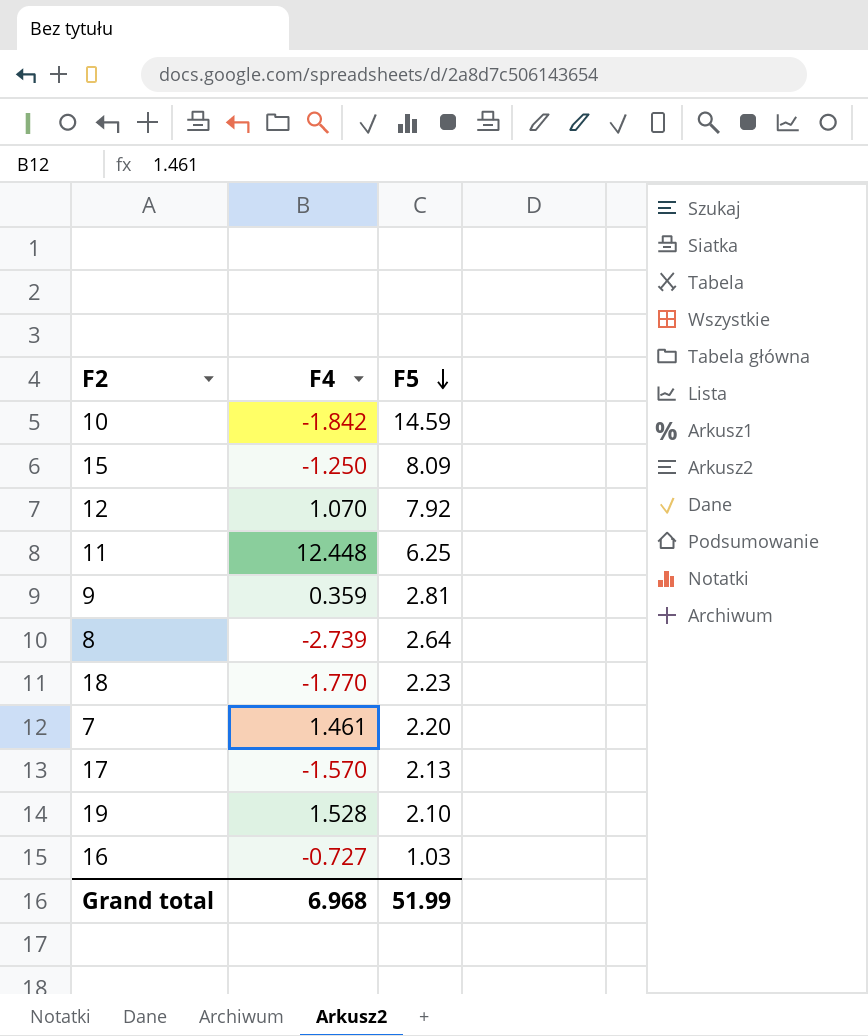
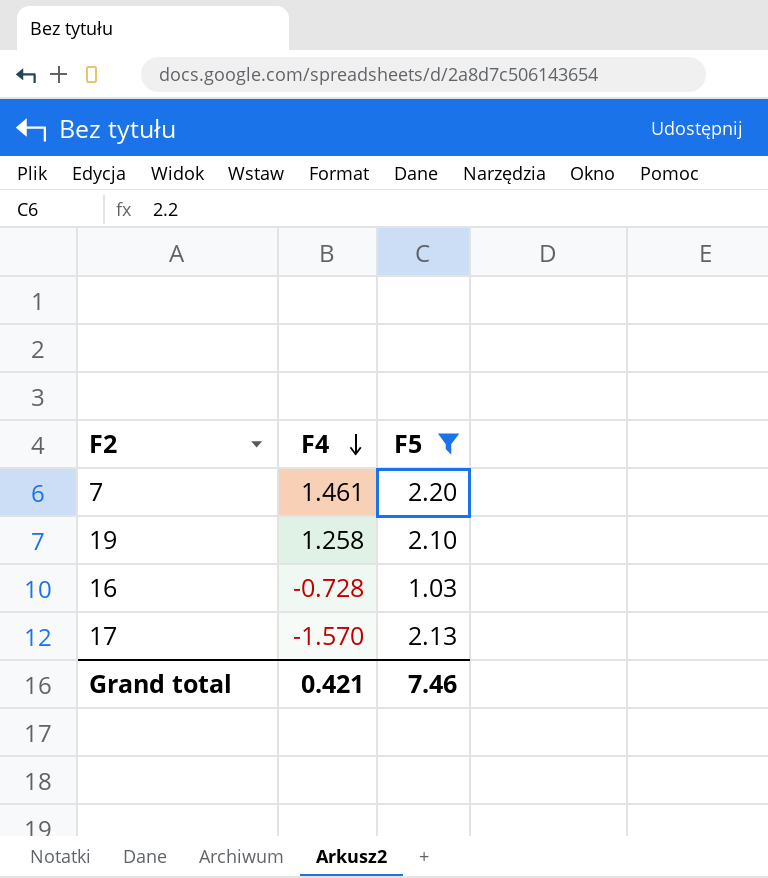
filter: none -> F5 <= 2.20
row order: F5 descending -> F4 descending
19 | F4: 1.528 -> 1.258
16 | F4: -0.727 -> -0.728
Grand total | F4: 6.968 -> 0.421
Grand total | F5: 51.99 -> 7.46

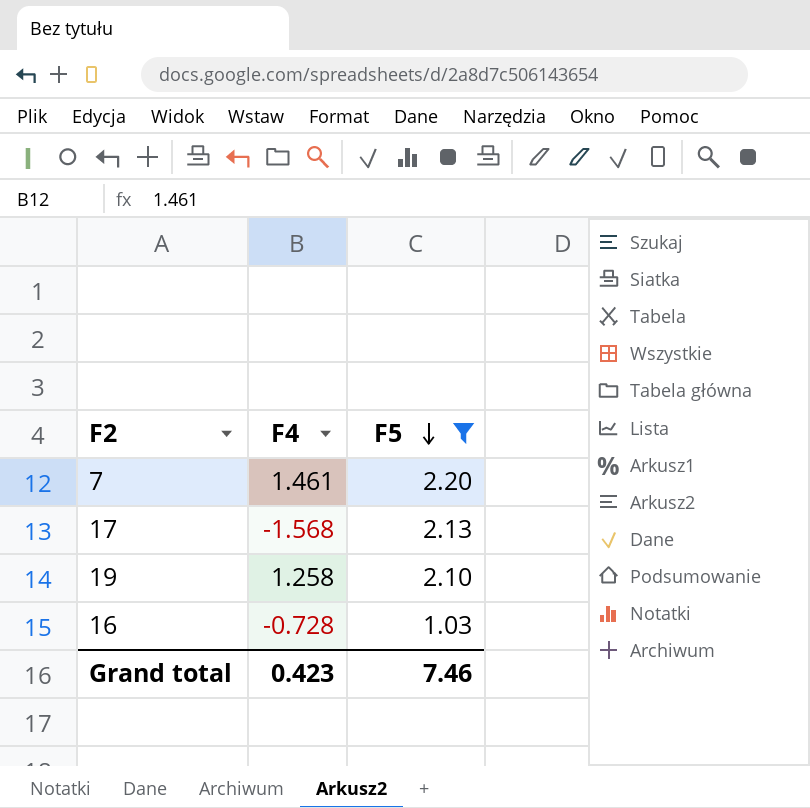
row order: F4 descending -> F5 descending
17 | F4: -1.570 -> -1.568
Grand total | F4: 0.421 -> 0.423

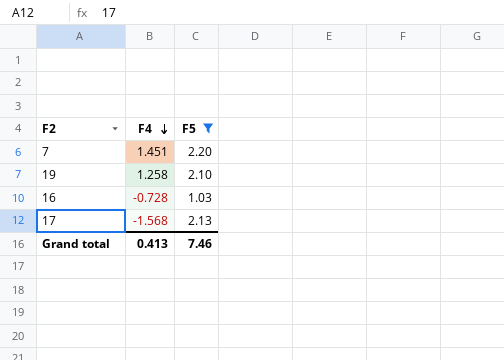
row order: F5 descending -> F4 descending
7 | F4: 1.461 -> 1.451
Grand total | F4: 0.423 -> 0.413

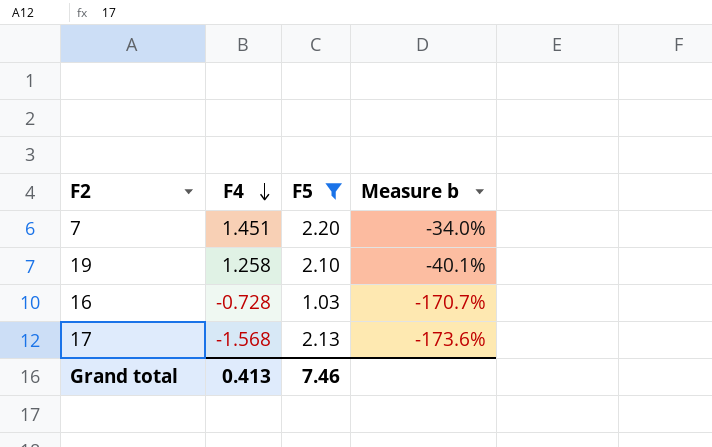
column Measure b | formula: none -> ([F4] - [F5]) / [F5]

